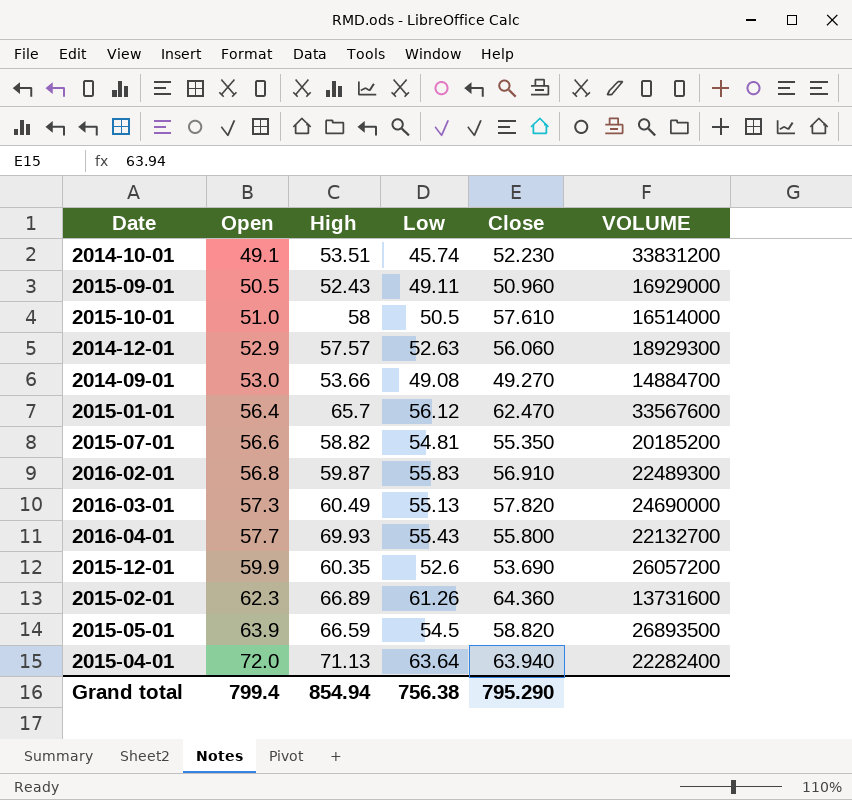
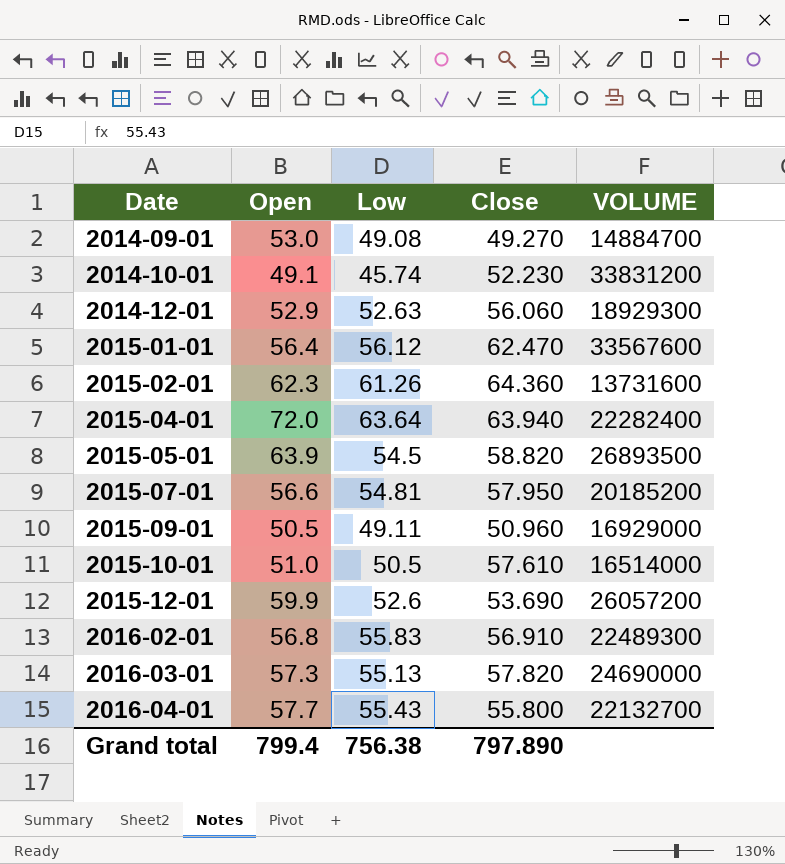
row order: Open ascending -> Date ascending
column High | position: 3 -> none
2015-07-01 | Close: 55.350 -> 57.950
Grand total | Close: 795.290 -> 797.890

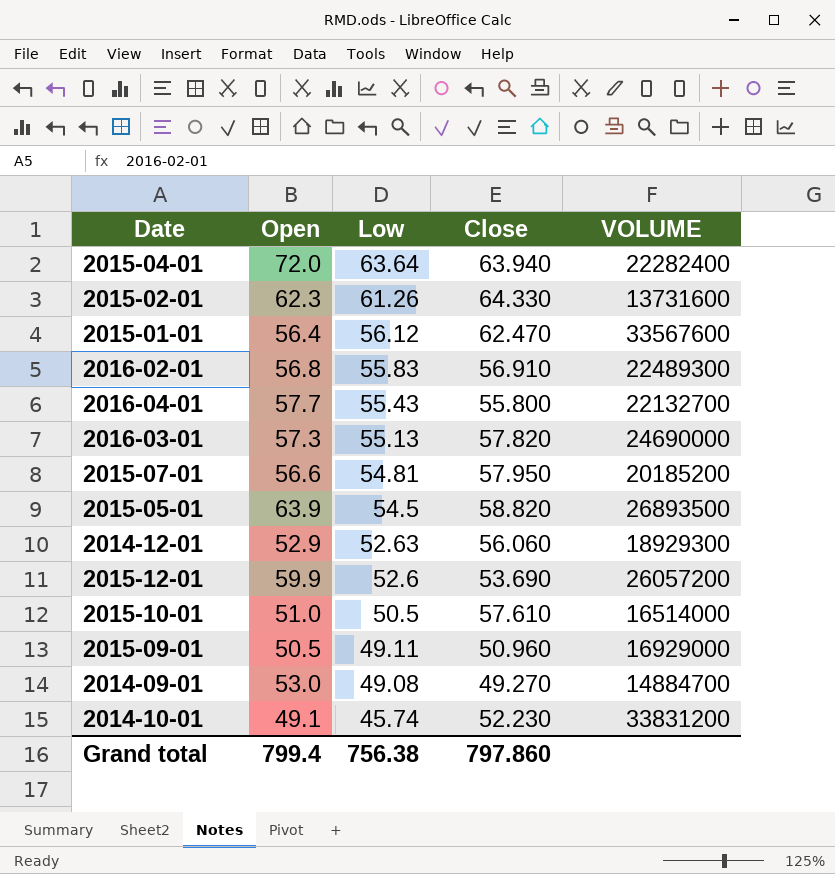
row order: Date ascending -> Low descending
2015-02-01 | Close: 64.360 -> 64.330
Grand total | Close: 797.890 -> 797.860

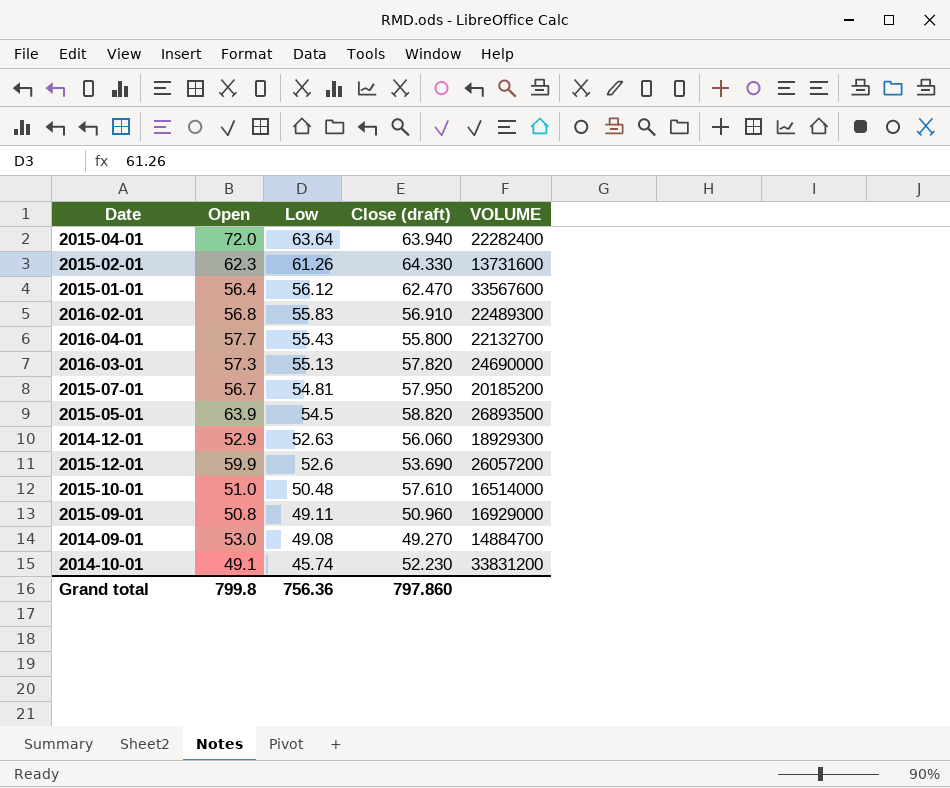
column name: Close -> Close (draft)
2015-07-01 | Open: 56.6 -> 56.7
2015-10-01 | Low: 50.5 -> 50.48
2015-09-01 | Open: 50.5 -> 50.8
Grand total | Open: 799.4 -> 799.8
Grand total | Low: 756.38 -> 756.36

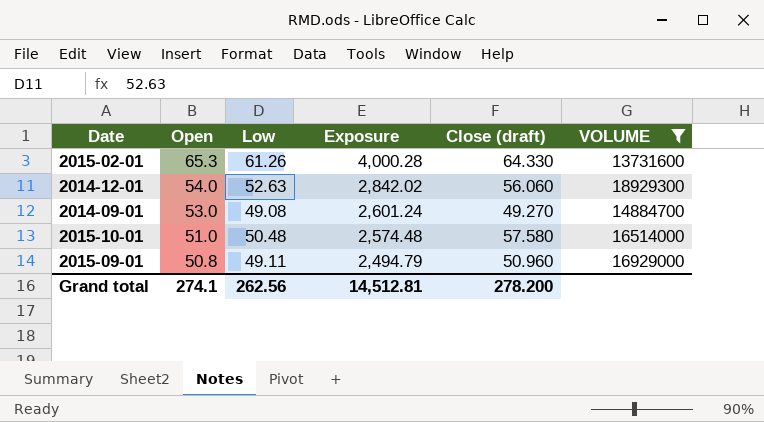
filter: none -> VOLUME <= 18929300
row order: Low descending -> Open descending
column Exposure | formula: none -> [Open] * [Low]
2015-02-01 | Open: 62.3 -> 65.3
2014-12-01 | Open: 52.9 -> 54.0
2015-10-01 | Close (draft): 57.610 -> 57.580
Grand total | Open: 799.8 -> 274.1
Grand total | Low: 756.36 -> 262.56
Grand total | Close (draft): 797.860 -> 278.200

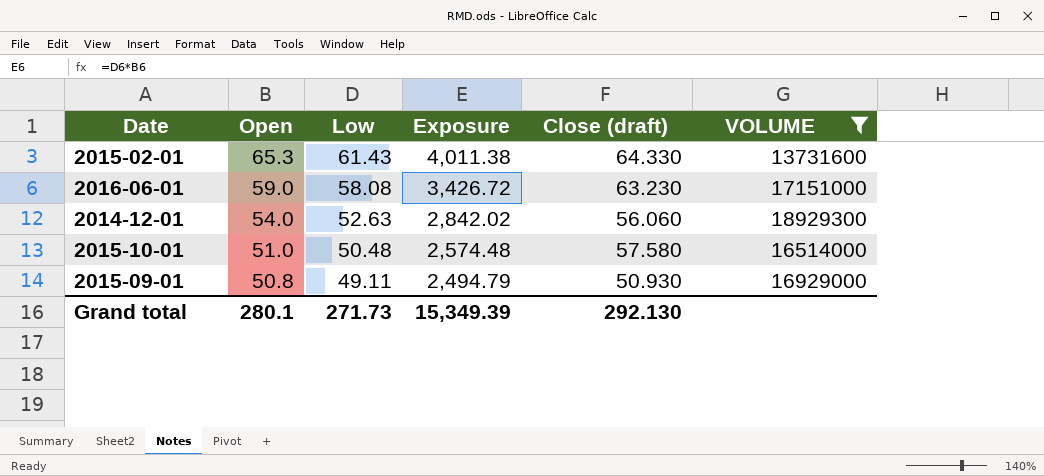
row 2014-09-01: 53.0 | 49.08 | 2,601.24 | 49.270 | 14884700 -> none
2015-02-01 | Low: 61.26 -> 61.43
2015-02-01 | Exposure: 4,000.28 -> 4,011.38
row 2016-06-01: none -> 59.0 | 58.08 | 3,426.72 | 63.230 | 17151000
2015-09-01 | Close (draft): 50.960 -> 50.930
Grand total | Open: 274.1 -> 280.1
Grand total | Low: 262.56 -> 271.73
Grand total | Exposure: 14,512.81 -> 15,349.39
Grand total | Close (draft): 278.200 -> 292.130

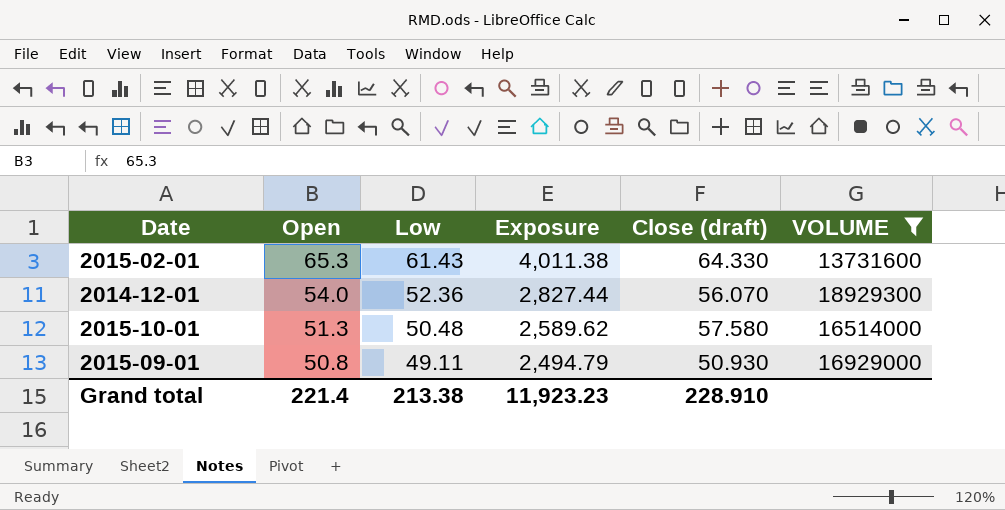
row 2016-06-01: 59.0 | 58.08 | 3,426.72 | 63.230 | 17151000 -> none
2014-12-01 | Low: 52.63 -> 52.36
2014-12-01 | Exposure: 2,842.02 -> 2,827.44
2014-12-01 | Close (draft): 56.060 -> 56.070
2015-10-01 | Open: 51.0 -> 51.3
2015-10-01 | Exposure: 2,574.48 -> 2,589.62
Grand total | Open: 280.1 -> 221.4
Grand total | Low: 271.73 -> 213.38
Grand total | Exposure: 15,349.39 -> 11,923.23
Grand total | Close (draft): 292.130 -> 228.910

